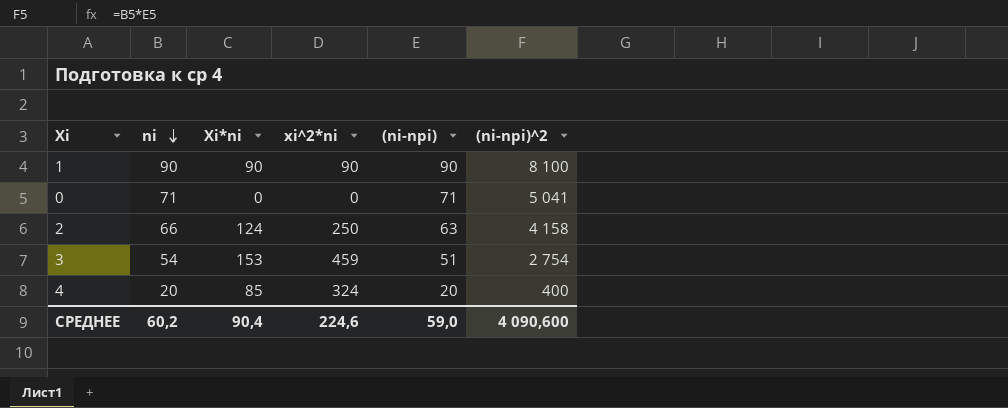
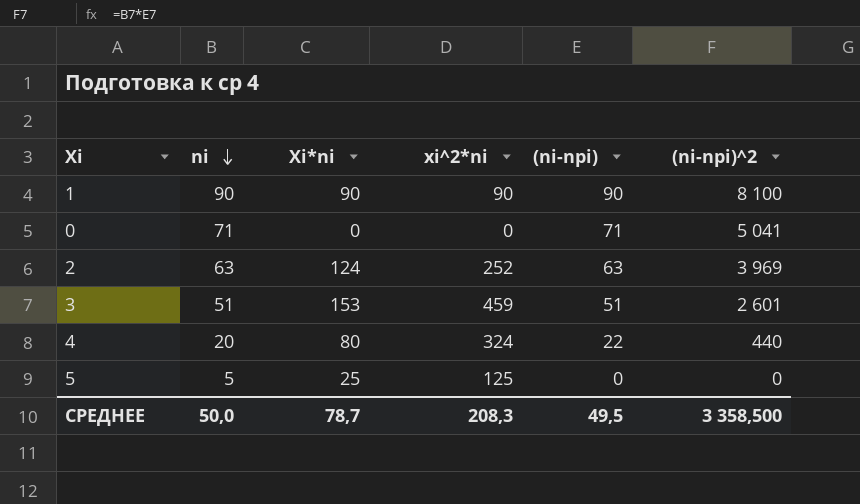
2 | ni: 66 -> 63
2 | xi^2*ni: 250 -> 252
2 | (ni-npi)^2: 4 158 -> 3 969
3 | ni: 54 -> 51
3 | (ni-npi)^2: 2 754 -> 2 601
4 | Xi*ni: 85 -> 80
4 | (ni-npi): 20 -> 22
4 | (ni-npi)^2: 400 -> 440
row 5: none -> 5 | 25 | 125 | 0 | 0
СРЕДНЕЕ | ni: 60,2 -> 50,0
СРЕДНЕЕ | Xi*ni: 90,4 -> 78,7
СРЕДНЕЕ | xi^2*ni: 224,6 -> 208,3
СРЕДНЕЕ | (ni-npi): 59,0 -> 49,5
СРЕДНЕЕ | (ni-npi)^2: 4 090,600 -> 3 358,500

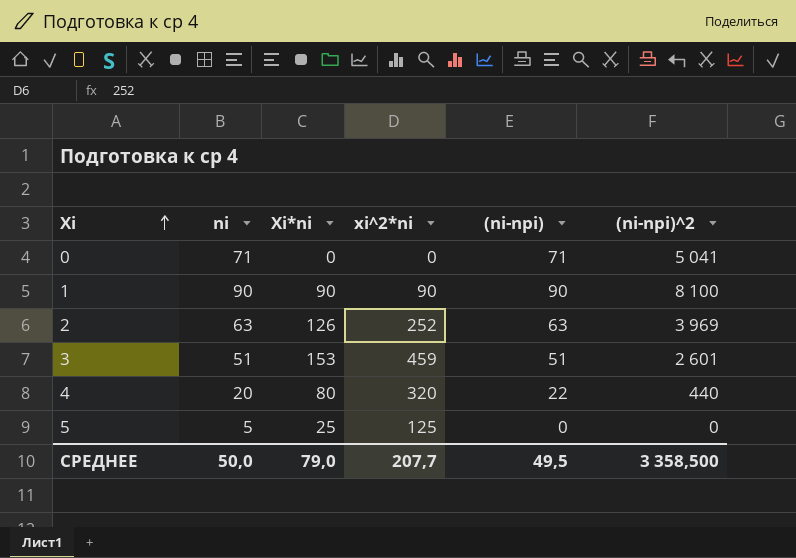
row order: ni descending -> Xi ascending
2 | Xi*ni: 124 -> 126
4 | xi^2*ni: 324 -> 320
СРЕДНЕЕ | Xi*ni: 78,7 -> 79,0
СРЕДНЕЕ | xi^2*ni: 208,3 -> 207,7

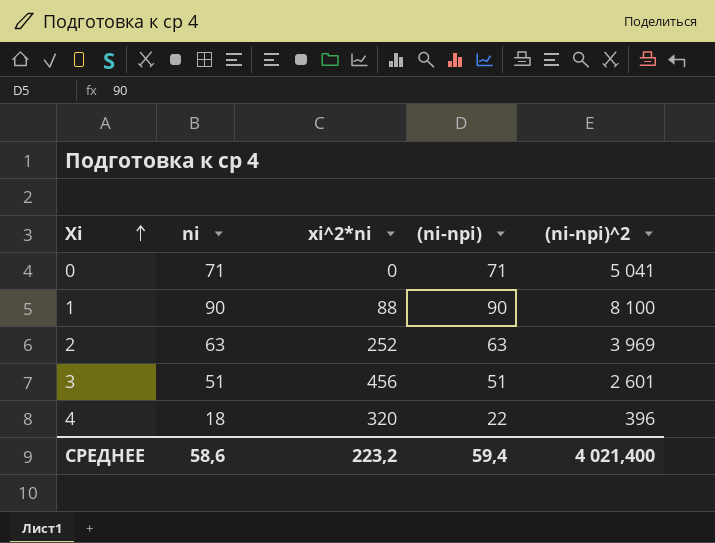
column Xi*ni | position: 3 -> none
row 5: 5 | 25 | 125 | 0 | 0 -> none
1 | xi^2*ni: 90 -> 88
3 | xi^2*ni: 459 -> 456
4 | ni: 20 -> 18
4 | (ni-npi)^2: 440 -> 396
СРЕДНЕЕ | ni: 50,0 -> 58,6
СРЕДНЕЕ | xi^2*ni: 207,7 -> 223,2
СРЕДНЕЕ | (ni-npi): 49,5 -> 59,4
СРЕДНЕЕ | (ni-npi)^2: 3 358,500 -> 4 021,400

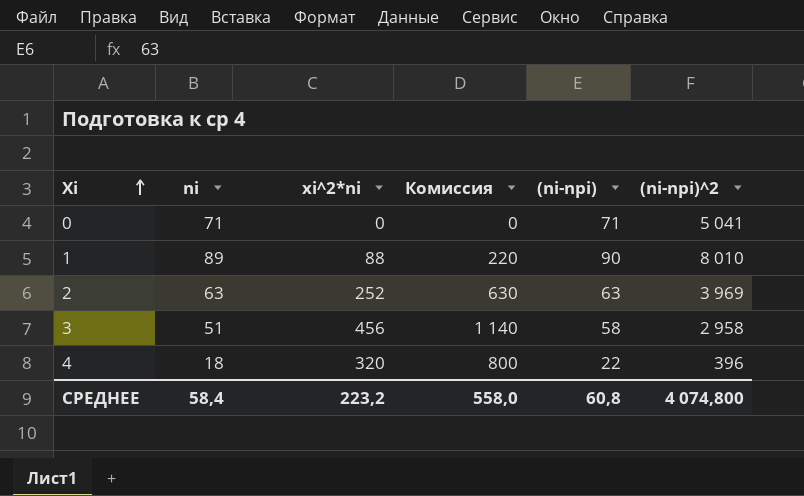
column Комиссия | formula: none -> [xi^2*ni] * 2,5
1 | ni: 90 -> 89
1 | (ni-npi)^2: 8 100 -> 8 010
3 | (ni-npi): 51 -> 58
3 | (ni-npi)^2: 2 601 -> 2 958
СРЕДНЕЕ | ni: 58,6 -> 58,4
СРЕДНЕЕ | (ni-npi): 59,4 -> 60,8
СРЕДНЕЕ | (ni-npi)^2: 4 021,400 -> 4 074,800

